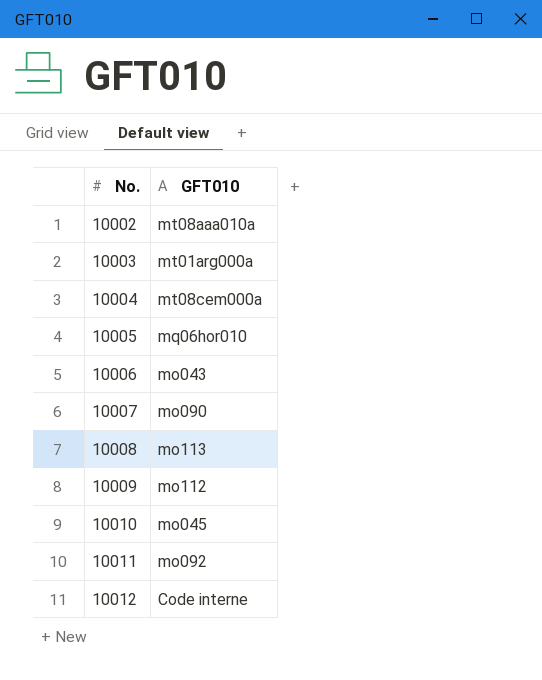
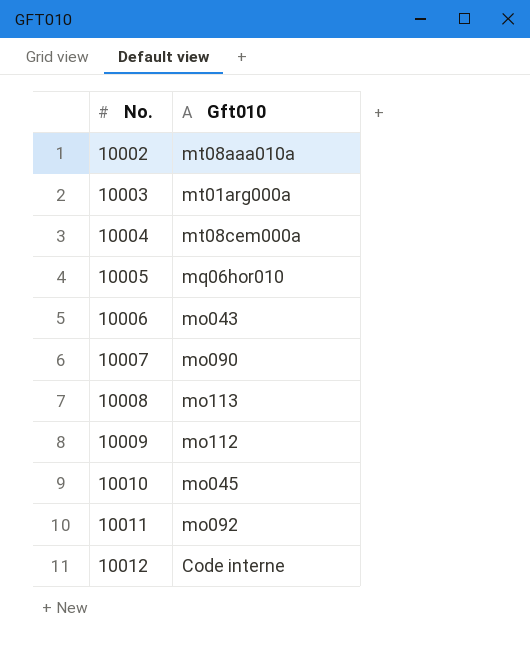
column name: GFT010 -> Gft010

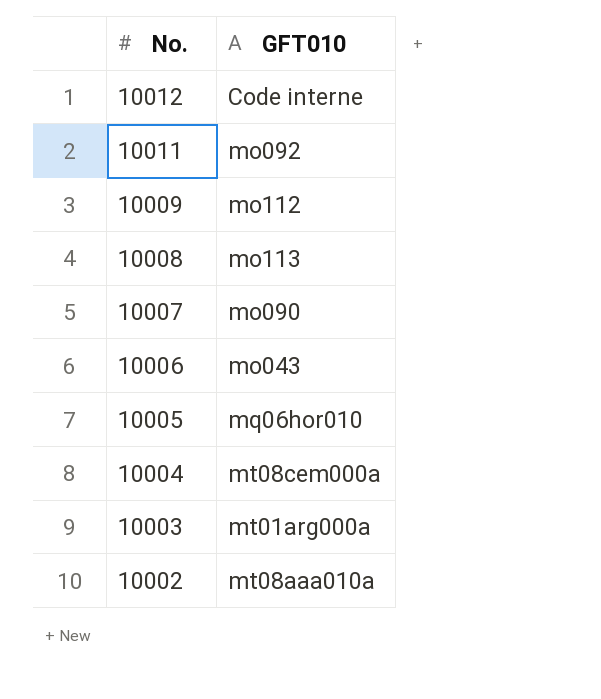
row order: No. ascending -> No. descending
column name: Gft010 -> GFT010
row 10010: mo045 -> none

